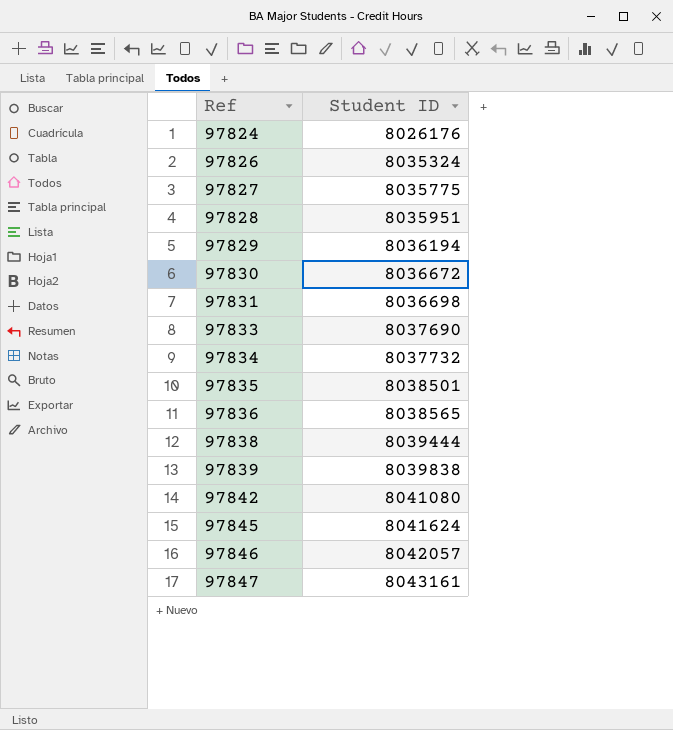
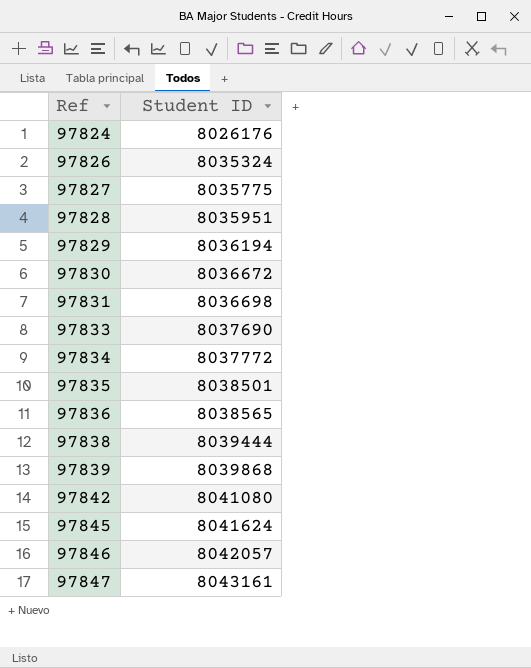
97834 | Student ID: 8037732 -> 8037772
97839 | Student ID: 8039838 -> 8039868

